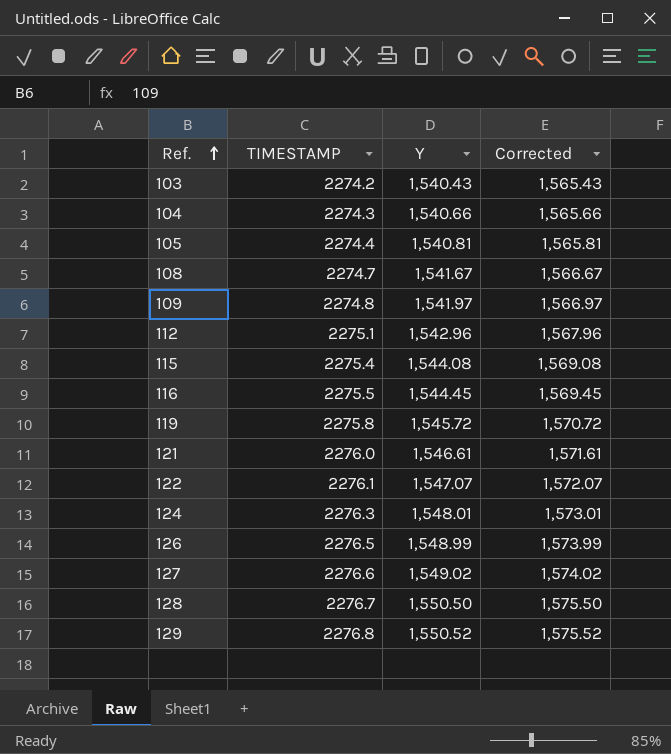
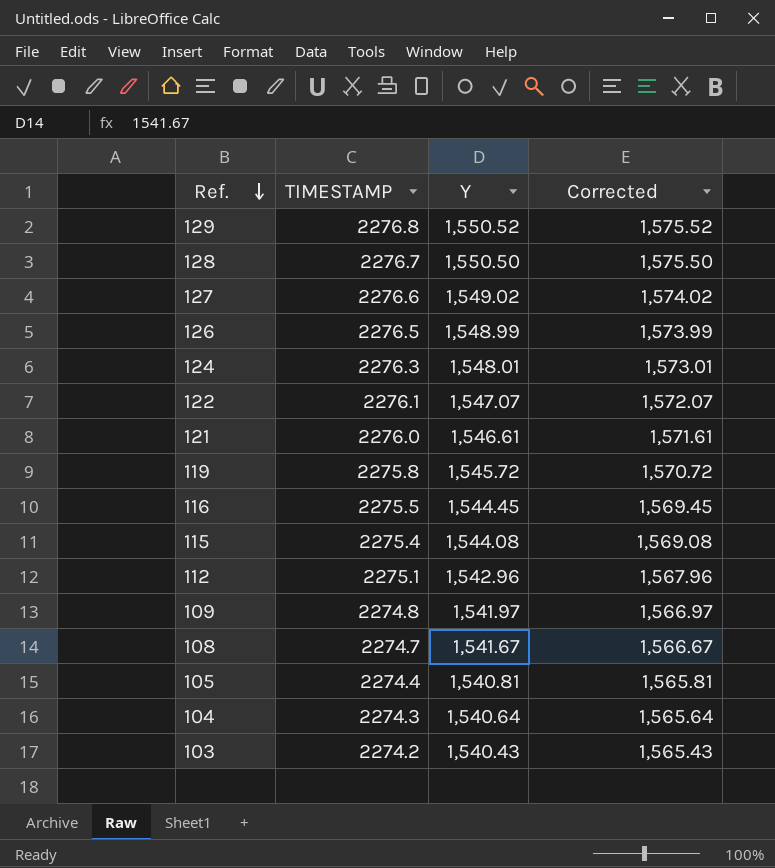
row order: Ref. ascending -> Ref. descending
104 | Y: 1,540.66 -> 1,540.64
104 | Corrected: 1,565.66 -> 1,565.64

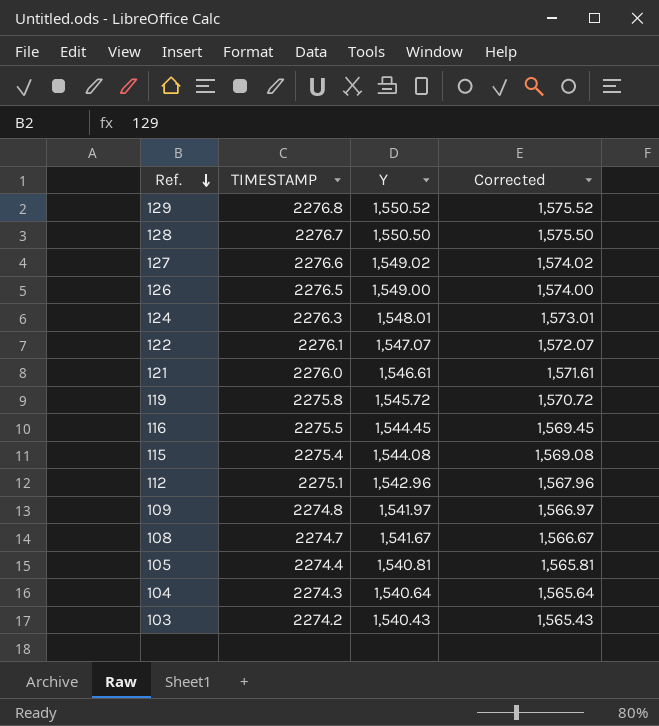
126 | Y: 1,548.99 -> 1,549.00
126 | Corrected: 1,573.99 -> 1,574.00

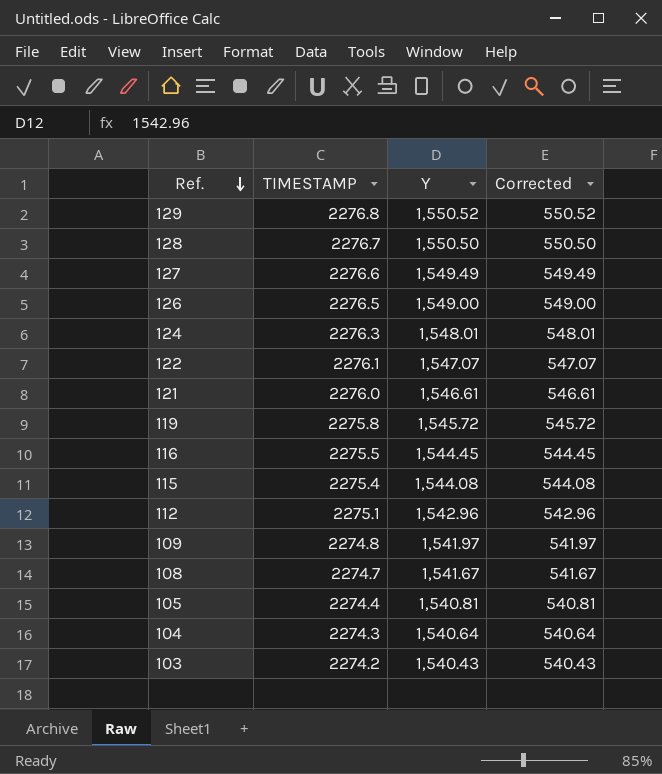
column Corrected | formula: [Y] + 25 -> [Y] - 1000
127 | Y: 1,549.02 -> 1,549.49

